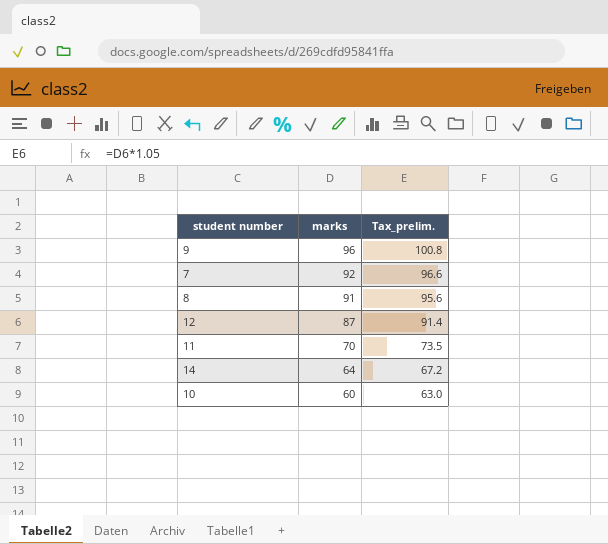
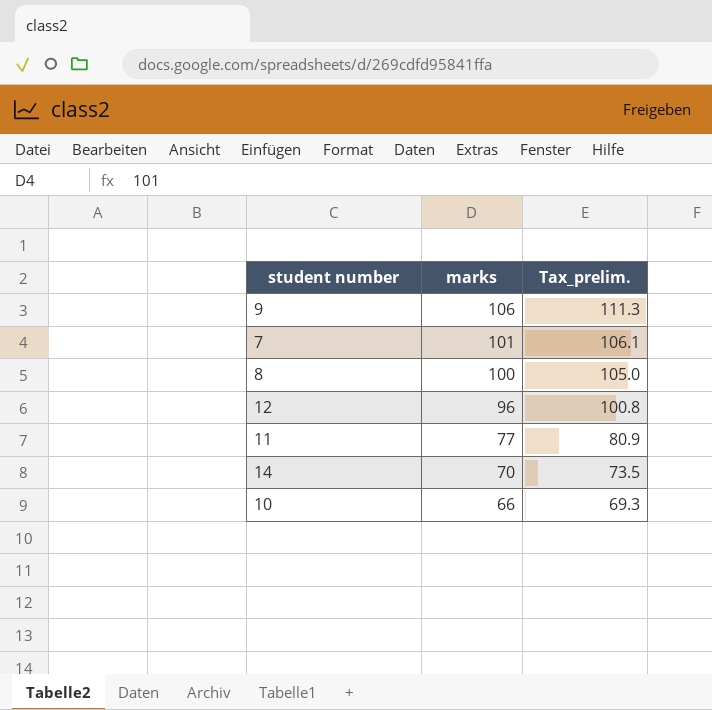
9 | marks: 96 -> 106
9 | Tax_prelim.: 100.8 -> 111.3
7 | marks: 92 -> 101
7 | Tax_prelim.: 96.6 -> 106.1
8 | marks: 91 -> 100
8 | Tax_prelim.: 95.6 -> 105.0
12 | marks: 87 -> 96
12 | Tax_prelim.: 91.4 -> 100.8
11 | marks: 70 -> 77
11 | Tax_prelim.: 73.5 -> 80.9
14 | marks: 64 -> 70
14 | Tax_prelim.: 67.2 -> 73.5
10 | marks: 60 -> 66
10 | Tax_prelim.: 63.0 -> 69.3

